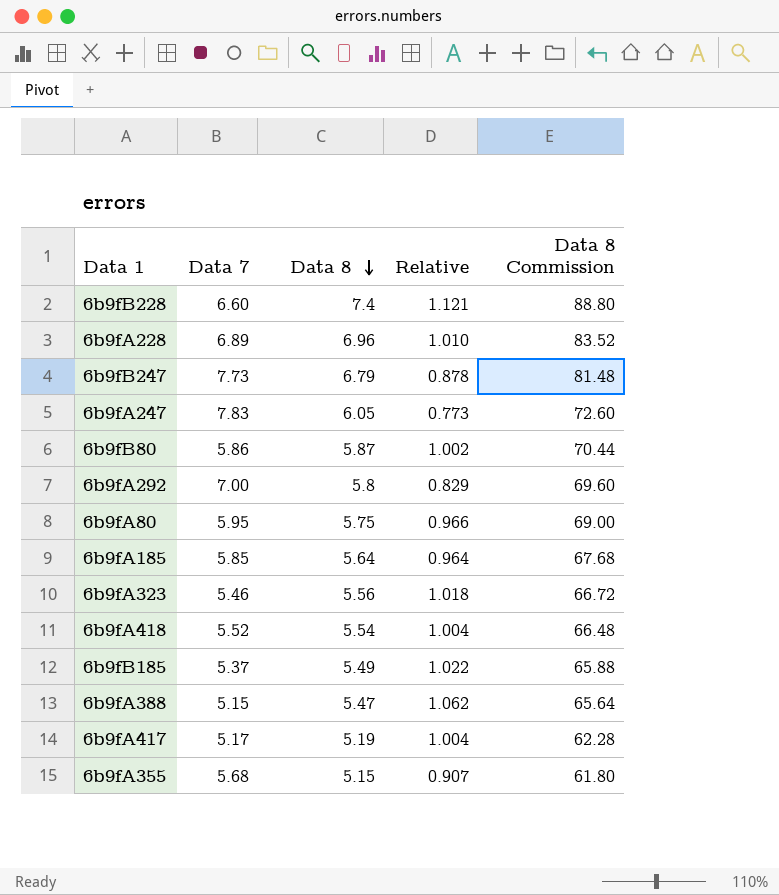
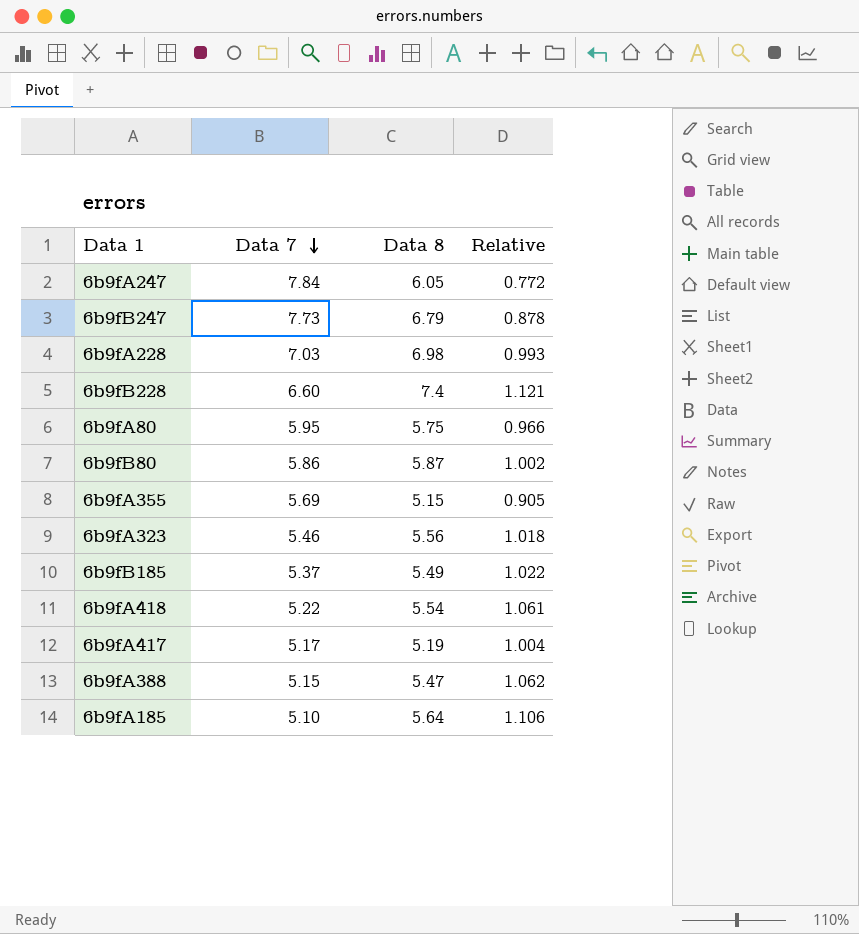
row order: Data 8 descending -> Data 7 descending
column Data 8 Commission | formula: [Data 8] * 12 -> none
row 6b9fA292: 7.00 | 5.8 | 0.829 | 69.60 -> none
6b9fA247 | Data 7: 7.83 -> 7.84
6b9fA247 | Relative: 0.773 -> 0.772
6b9fA228 | Data 7: 6.89 -> 7.03
6b9fA228 | Data 8: 6.96 -> 6.98
6b9fA228 | Relative: 1.010 -> 0.993
6b9fA355 | Data 7: 5.68 -> 5.69
6b9fA355 | Relative: 0.907 -> 0.905
6b9fA418 | Data 7: 5.52 -> 5.22
6b9fA418 | Relative: 1.004 -> 1.061
6b9fA185 | Data 7: 5.85 -> 5.10
6b9fA185 | Relative: 0.964 -> 1.106

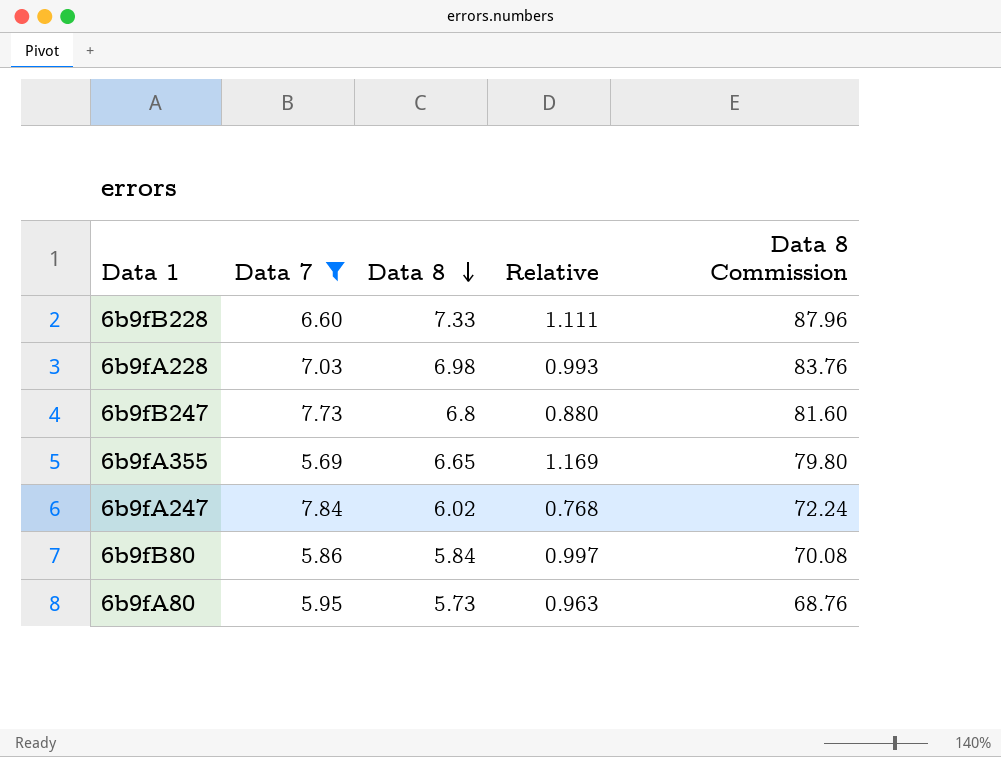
filter: none -> Data 7 >= 5.69
row order: Data 7 descending -> Data 8 descending
column Data 8 Commission | formula: none -> [Data 8] * 12
6b9fB228 | Data 8: 7.4 -> 7.33
6b9fB228 | Relative: 1.121 -> 1.111
6b9fB247 | Data 8: 6.79 -> 6.8
6b9fB247 | Relative: 0.878 -> 0.880
6b9fA355 | Data 8: 5.15 -> 6.65
6b9fA355 | Relative: 0.905 -> 1.169
6b9fA247 | Data 8: 6.05 -> 6.02
6b9fA247 | Relative: 0.772 -> 0.768
6b9fB80 | Data 8: 5.87 -> 5.84
6b9fB80 | Relative: 1.002 -> 0.997
6b9fA80 | Data 8: 5.75 -> 5.73
6b9fA80 | Relative: 0.966 -> 0.963

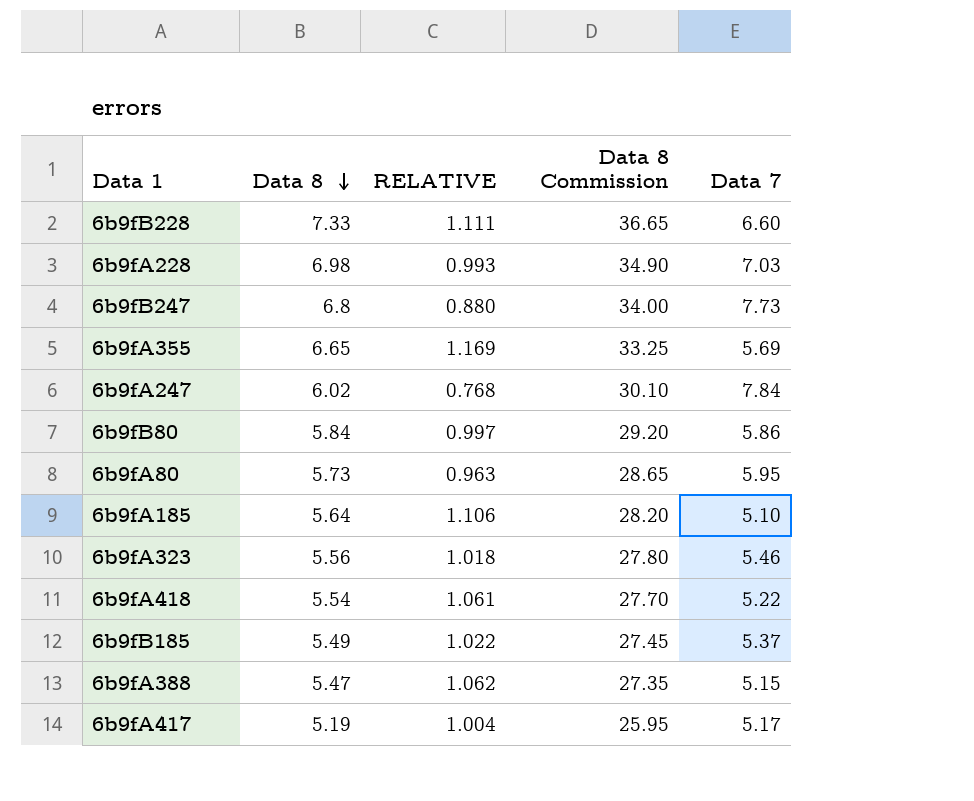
filter: Data 7 >= 5.69 -> none
column name: Relative -> RELATIVE
column Data 8 Commission | formula: [Data 8] * 12 -> [Data 8] * 5
column Data 7 | position: 2 -> 5

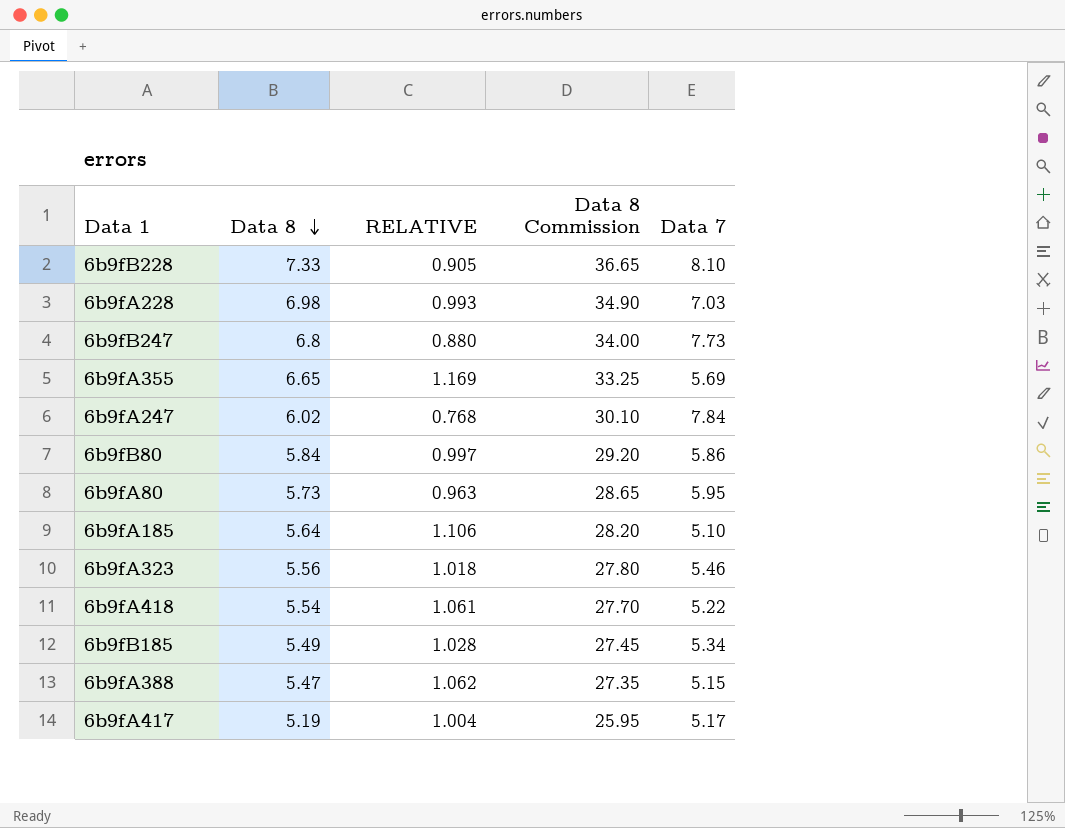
6b9fB228 | RELATIVE: 1.111 -> 0.905
6b9fB228 | Data 7: 6.60 -> 8.10
6b9fB185 | RELATIVE: 1.022 -> 1.028
6b9fB185 | Data 7: 5.37 -> 5.34

